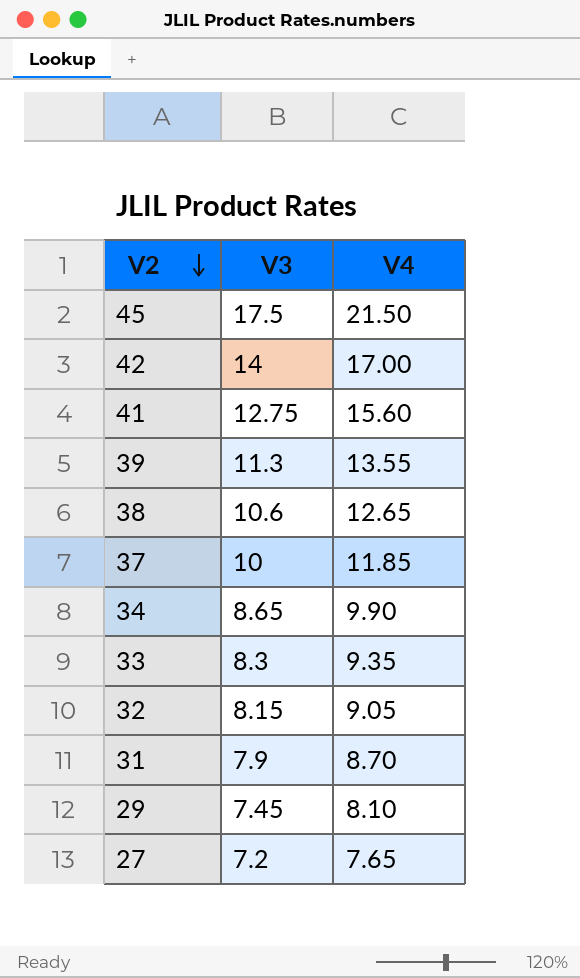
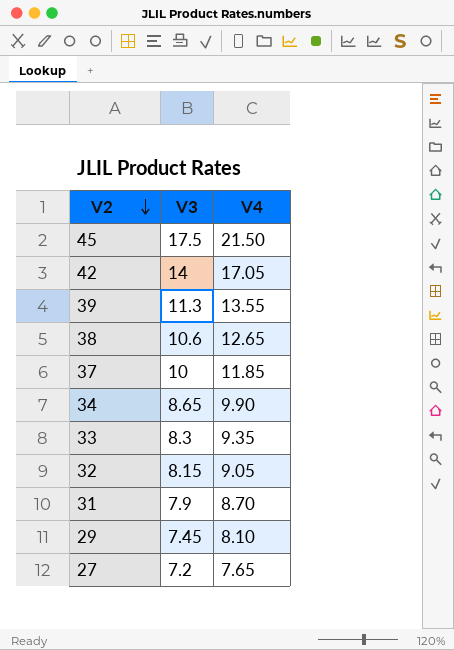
row 41: 12.75 | 15.60 -> none
42 | V4: 17.00 -> 17.05

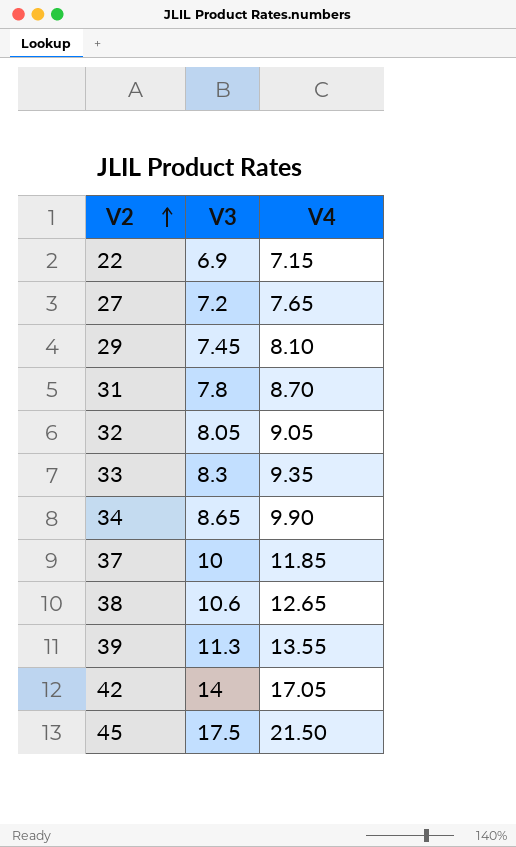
row order: V2 descending -> V2 ascending
row 22: none -> 6.9 | 7.15
31 | V3: 7.9 -> 7.8
32 | V3: 8.15 -> 8.05

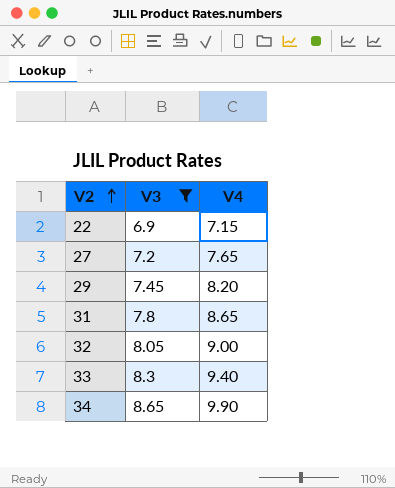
filter: none -> V3 <= 8.65
29 | V4: 8.10 -> 8.20
31 | V4: 8.70 -> 8.65
32 | V4: 9.05 -> 9.00
33 | V4: 9.35 -> 9.40

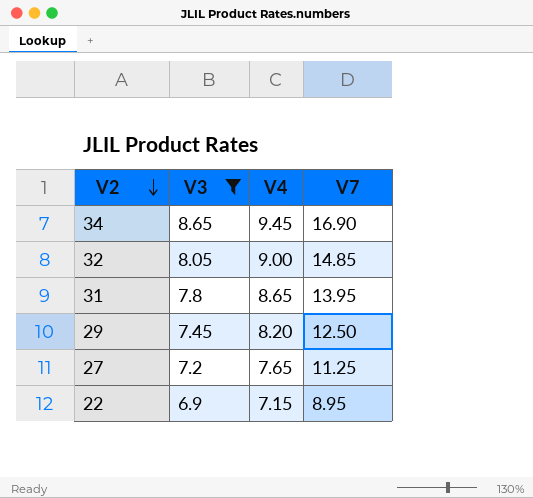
row order: V2 ascending -> V2 descending
column V7 | position: none -> 4
row 33: 8.3 | 9.40 -> none
34 | V4: 9.90 -> 9.45

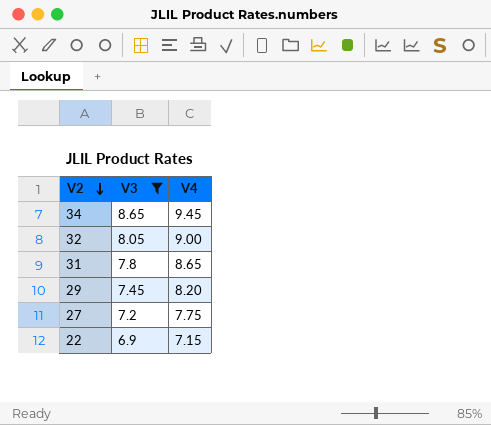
column V7 | position: 4 -> none
27 | V4: 7.65 -> 7.75

